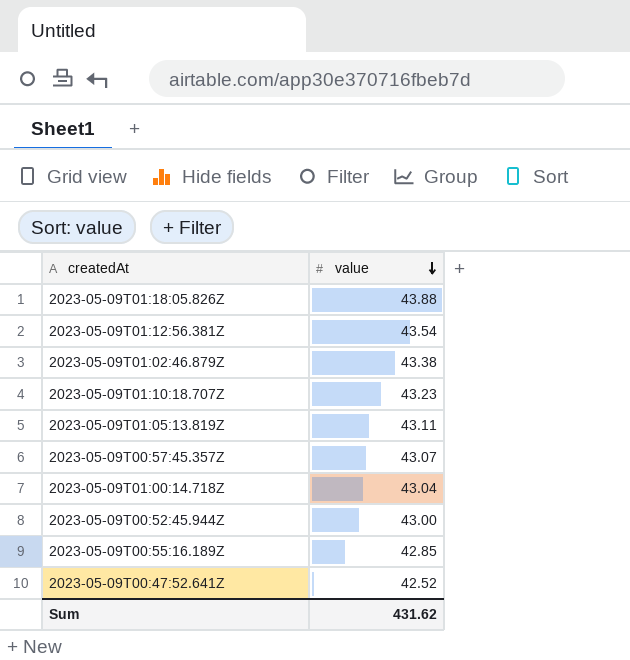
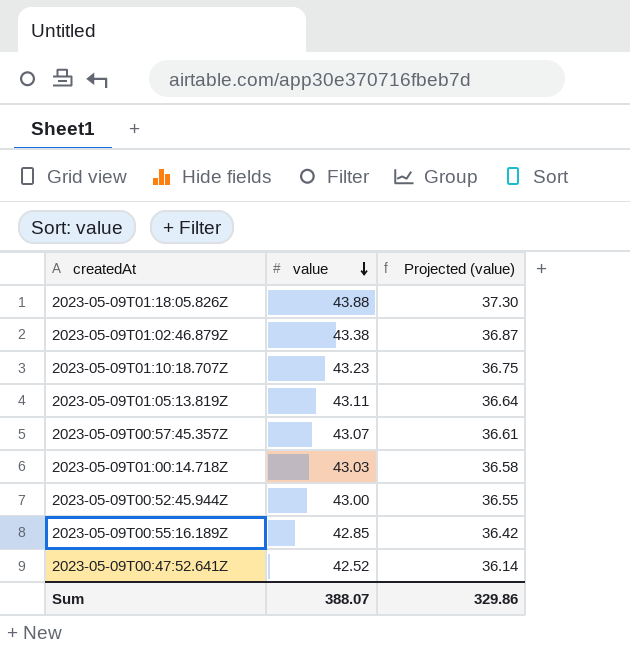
column Projected (value) | formula: none -> [value] * 0.85
row 2023-05-09T01:12:56.381Z: 43.54 -> none
2023-05-09T01:00:14.718Z | value: 43.04 -> 43.03
Sum | value: 431.62 -> 388.07

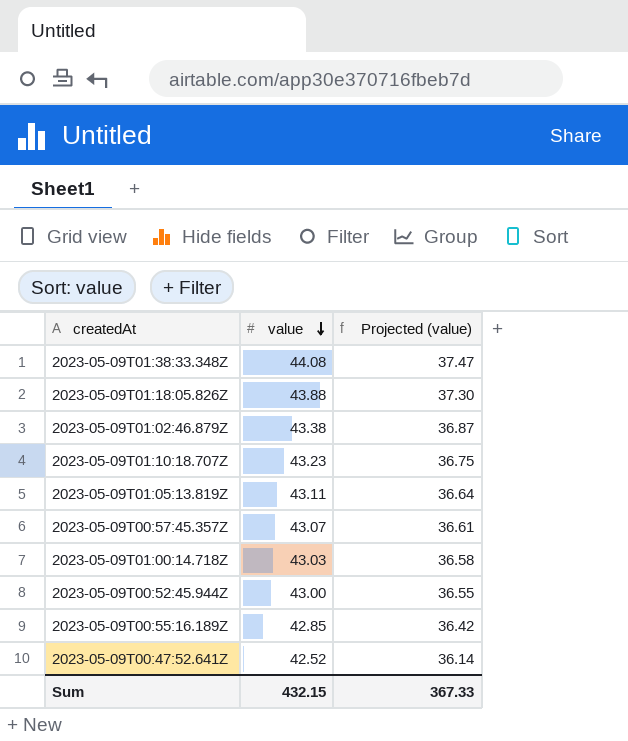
row 2023-05-09T01:38:33.348Z: none -> 44.08 | 37.47
Sum | value: 388.07 -> 432.15
Sum | Projected (value): 329.86 -> 367.33

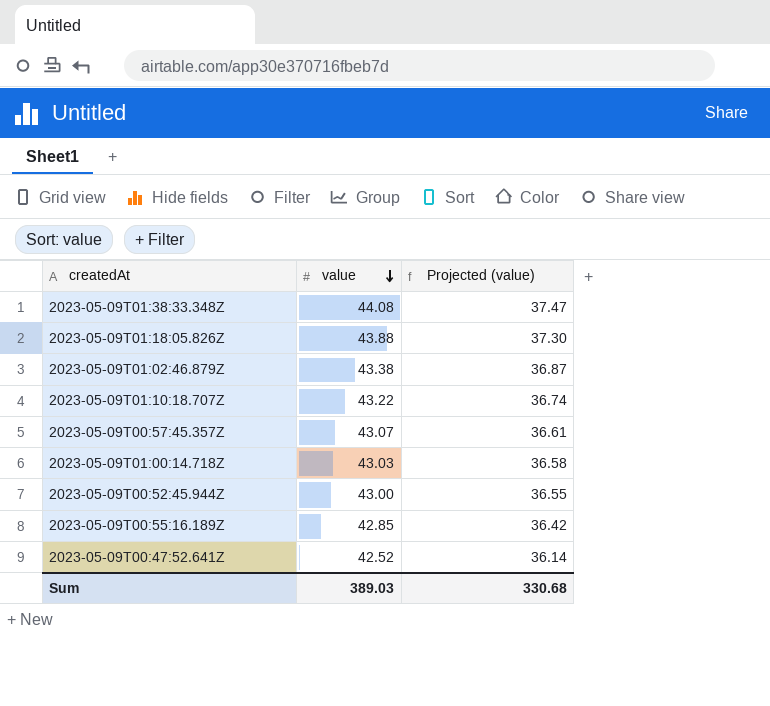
row 2023-05-09T01:05:13.819Z: 43.11 | 36.64 -> none
2023-05-09T01:10:18.707Z | value: 43.23 -> 43.22
2023-05-09T01:10:18.707Z | Projected (value): 36.75 -> 36.74
Sum | value: 432.15 -> 389.03
Sum | Projected (value): 367.33 -> 330.68

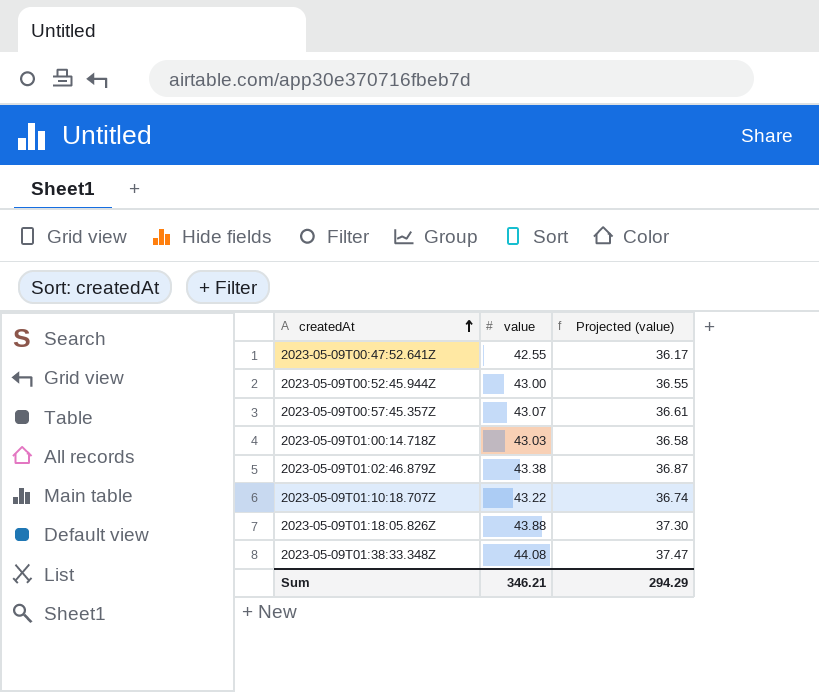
row order: value descending -> createdAt ascending
row 2023-05-09T00:55:16.189Z: 42.85 | 36.42 -> none
2023-05-09T00:47:52.641Z | value: 42.52 -> 42.55
2023-05-09T00:47:52.641Z | Projected (value): 36.14 -> 36.17
Sum | value: 389.03 -> 346.21
Sum | Projected (value): 330.68 -> 294.29

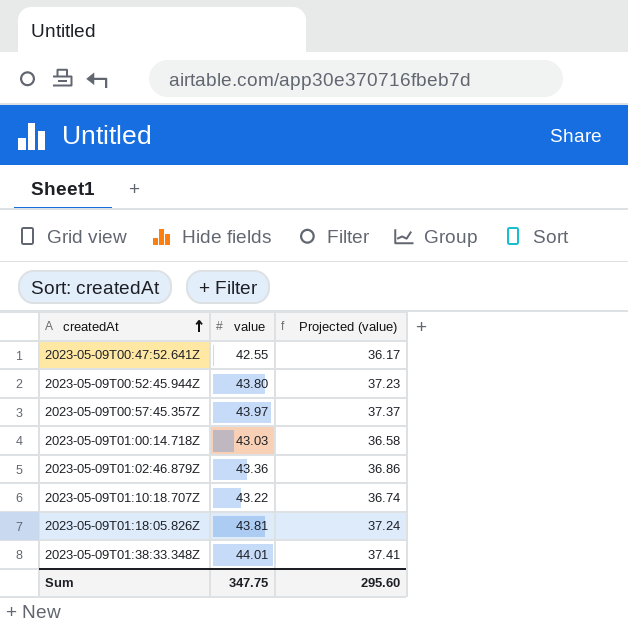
2023-05-09T00:52:45.944Z | value: 43.00 -> 43.80
2023-05-09T00:52:45.944Z | Projected (value): 36.55 -> 37.23
2023-05-09T00:57:45.357Z | value: 43.07 -> 43.97
2023-05-09T00:57:45.357Z | Projected (value): 36.61 -> 37.37
2023-05-09T01:02:46.879Z | value: 43.38 -> 43.36
2023-05-09T01:02:46.879Z | Projected (value): 36.87 -> 36.86
2023-05-09T01:18:05.826Z | value: 43.88 -> 43.81
2023-05-09T01:18:05.826Z | Projected (value): 37.30 -> 37.24
2023-05-09T01:38:33.348Z | value: 44.08 -> 44.01
2023-05-09T01:38:33.348Z | Projected (value): 37.47 -> 37.41
Sum | value: 346.21 -> 347.75
Sum | Projected (value): 294.29 -> 295.60

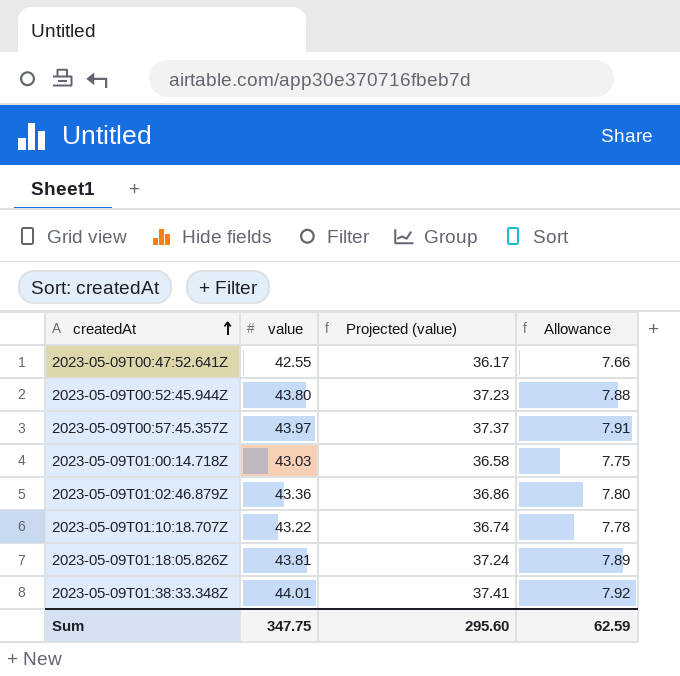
column Allowance | formula: none -> [value] * 0.18

